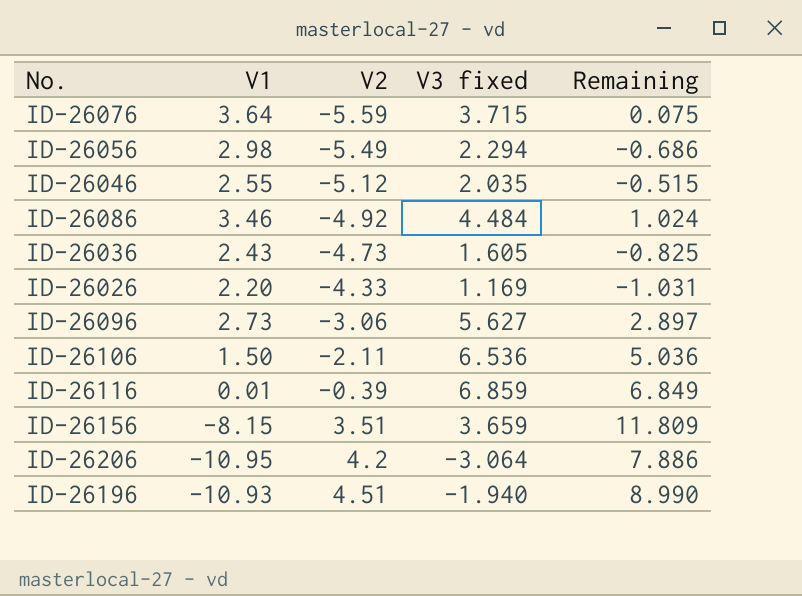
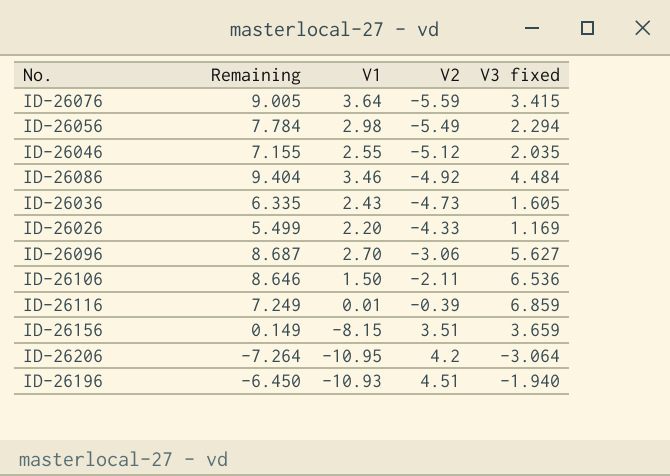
column Remaining | formula: [V3 fixed] - [V1] -> [V3 fixed] - [V2]
column Remaining | position: 5 -> 2
ID-26076 | V3 fixed: 3.715 -> 3.415
ID-26096 | V1: 2.73 -> 2.70

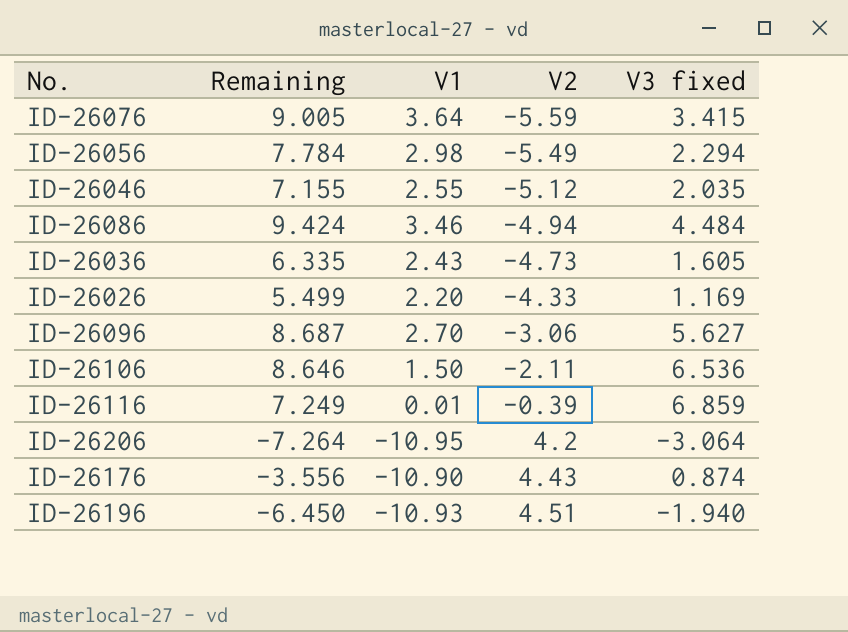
row ID-26156: 0.149 | -8.15 | 3.51 | 3.659 -> none
ID-26086 | Remaining: 9.404 -> 9.424
ID-26086 | V2: -4.92 -> -4.94
row ID-26176: none -> -3.556 | -10.90 | 4.43 | 0.874

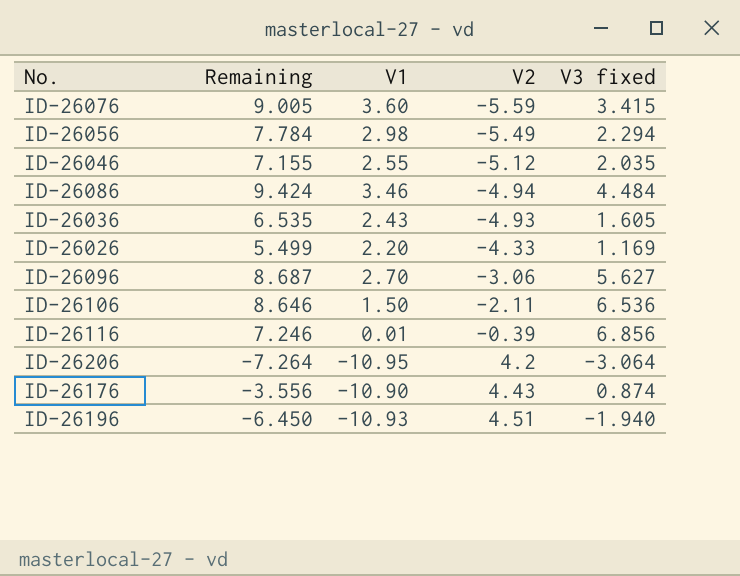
ID-26076 | V1: 3.64 -> 3.60
ID-26036 | Remaining: 6.335 -> 6.535
ID-26036 | V2: -4.73 -> -4.93
ID-26116 | Remaining: 7.249 -> 7.246
ID-26116 | V3 fixed: 6.859 -> 6.856

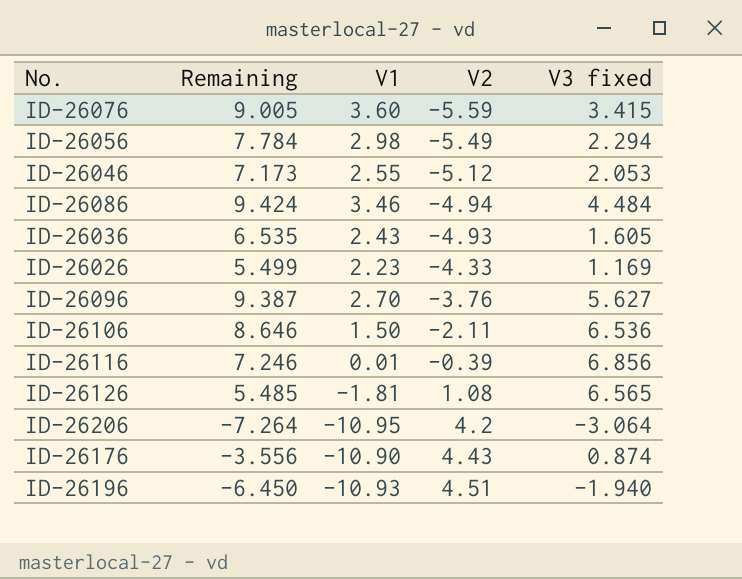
ID-26046 | Remaining: 7.155 -> 7.173
ID-26046 | V3 fixed: 2.035 -> 2.053
ID-26026 | V1: 2.20 -> 2.23
ID-26096 | Remaining: 8.687 -> 9.387
ID-26096 | V2: -3.06 -> -3.76
row ID-26126: none -> 5.485 | -1.81 | 1.08 | 6.565

